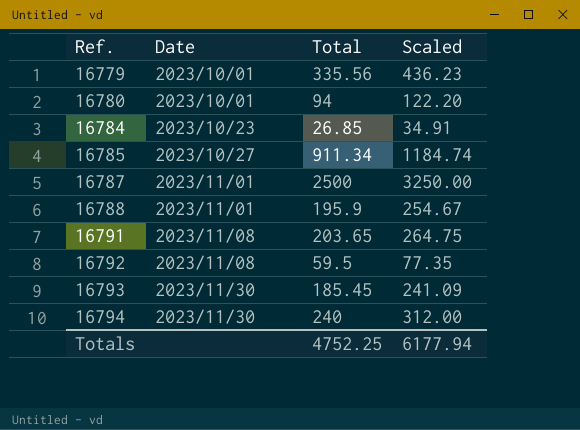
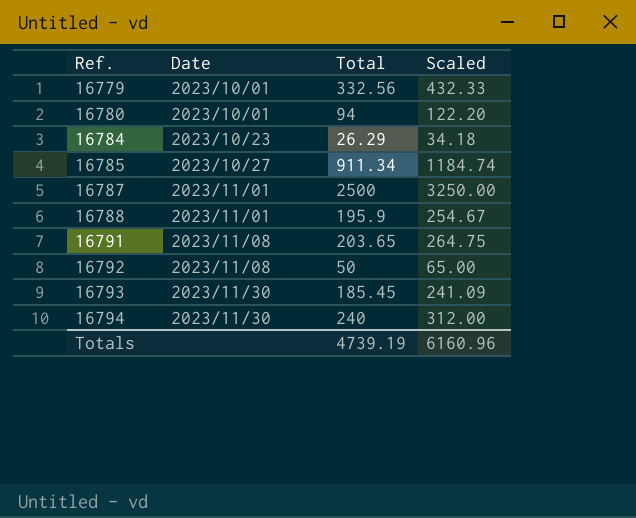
16779 | Total: 335.56 -> 332.56
16779 | Scaled: 436.23 -> 432.33
16784 | Total: 26.85 -> 26.29
16784 | Scaled: 34.91 -> 34.18
16792 | Total: 59.5 -> 50
16792 | Scaled: 77.35 -> 65.00
Totals | Total: 4752.25 -> 4739.19
Totals | Scaled: 6177.94 -> 6160.96

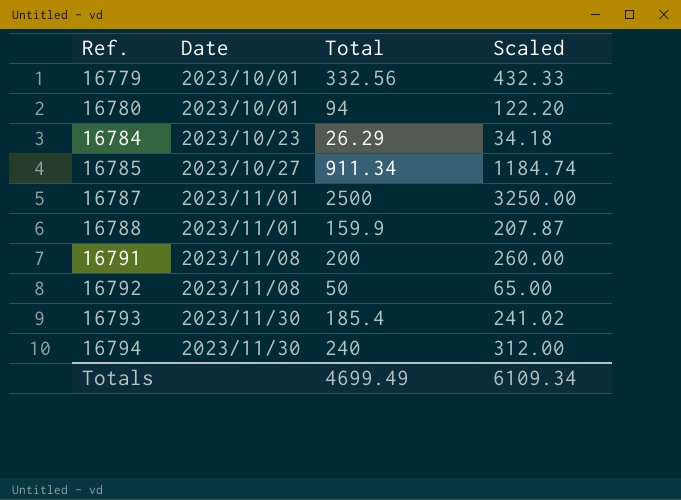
16788 | Total: 195.9 -> 159.9
16788 | Scaled: 254.67 -> 207.87
16791 | Total: 203.65 -> 200
16791 | Scaled: 264.75 -> 260.00
16793 | Total: 185.45 -> 185.4
16793 | Scaled: 241.09 -> 241.02
Totals | Total: 4739.19 -> 4699.49
Totals | Scaled: 6160.96 -> 6109.34

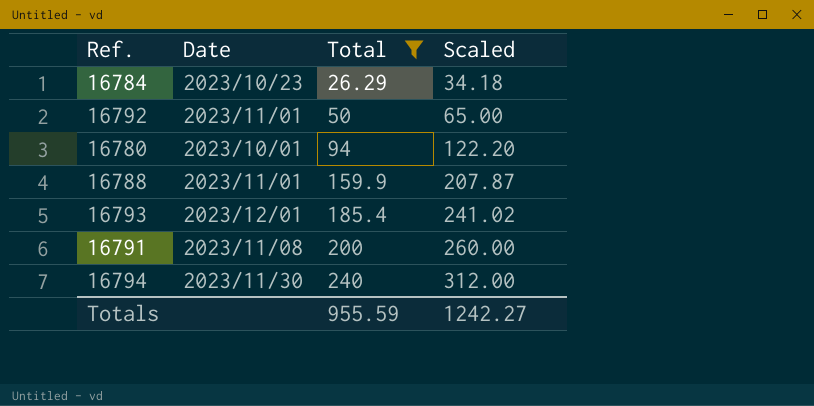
filter: none -> Total <= 240
row order: Ref. ascending -> Total ascending
16792 | Date: 2023/11/08 -> 2023/11/01
16793 | Date: 2023/11/30 -> 2023/12/01
Totals | Total: 4699.49 -> 955.59
Totals | Scaled: 6109.34 -> 1242.27

